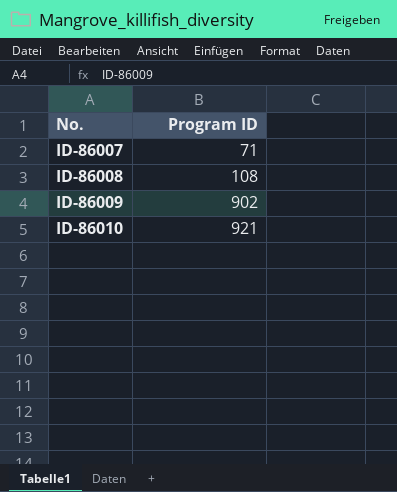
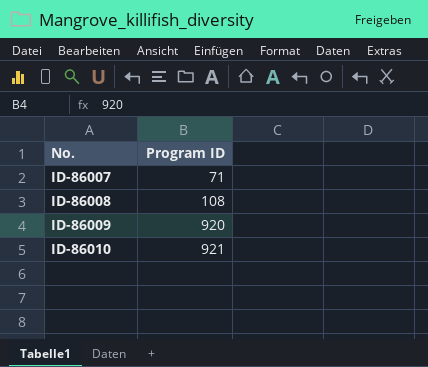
ID-86009 | Program ID: 902 -> 920

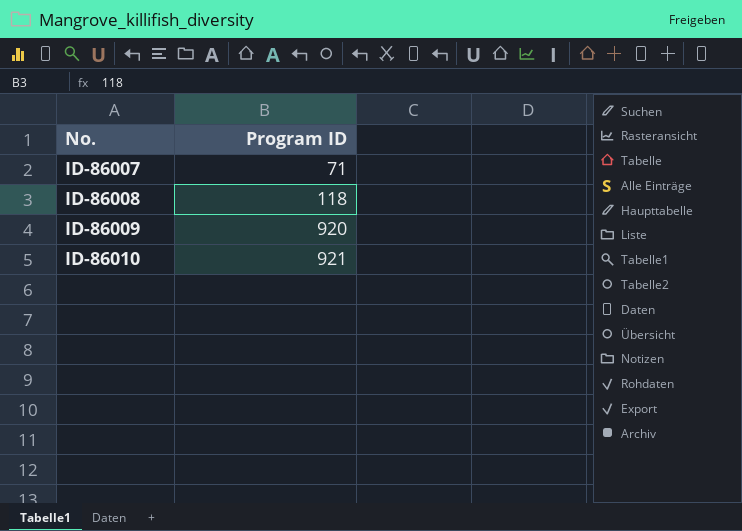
ID-86008 | Program ID: 108 -> 118

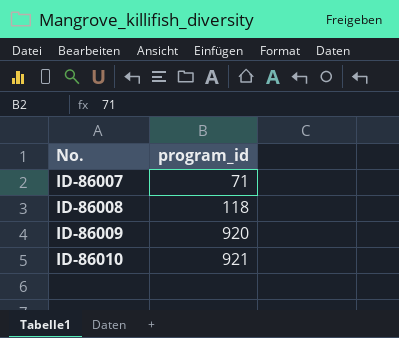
column name: Program ID -> program_id

